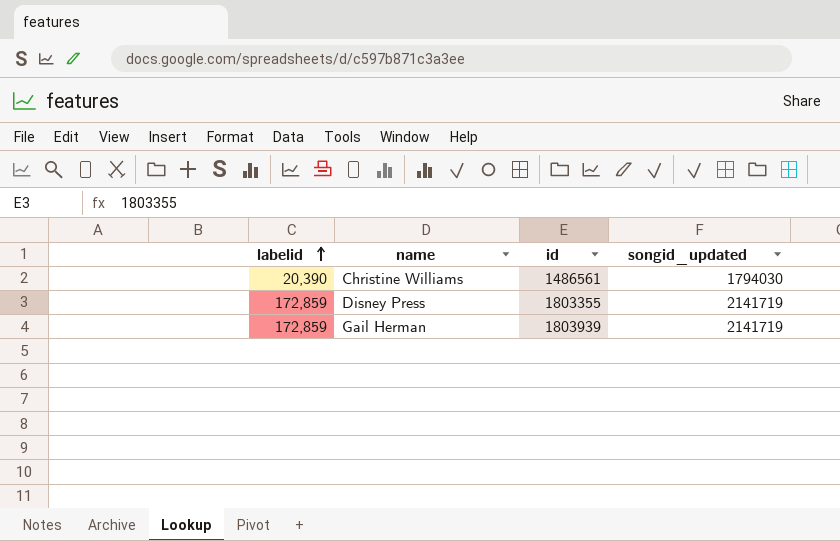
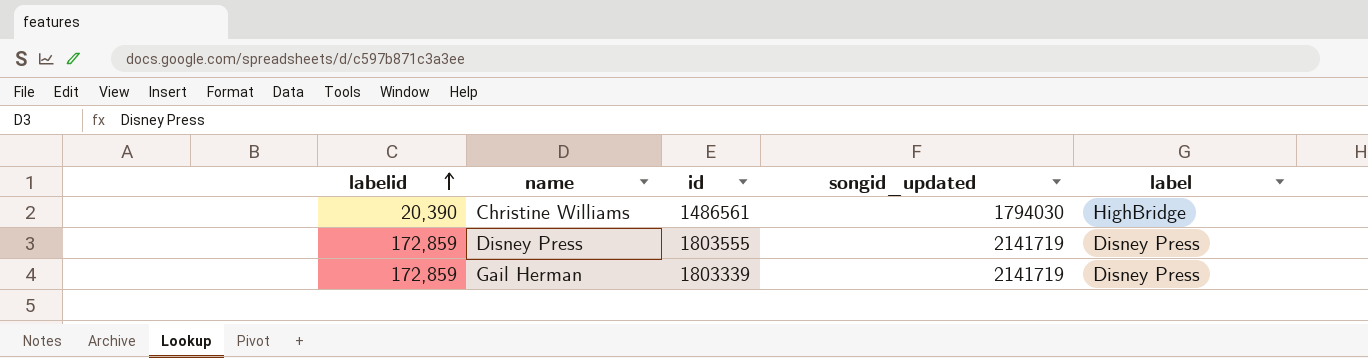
column label | position: none -> 5
Disney Press | id: 1803355 -> 1803555
Gail Herman | id: 1803939 -> 1803339

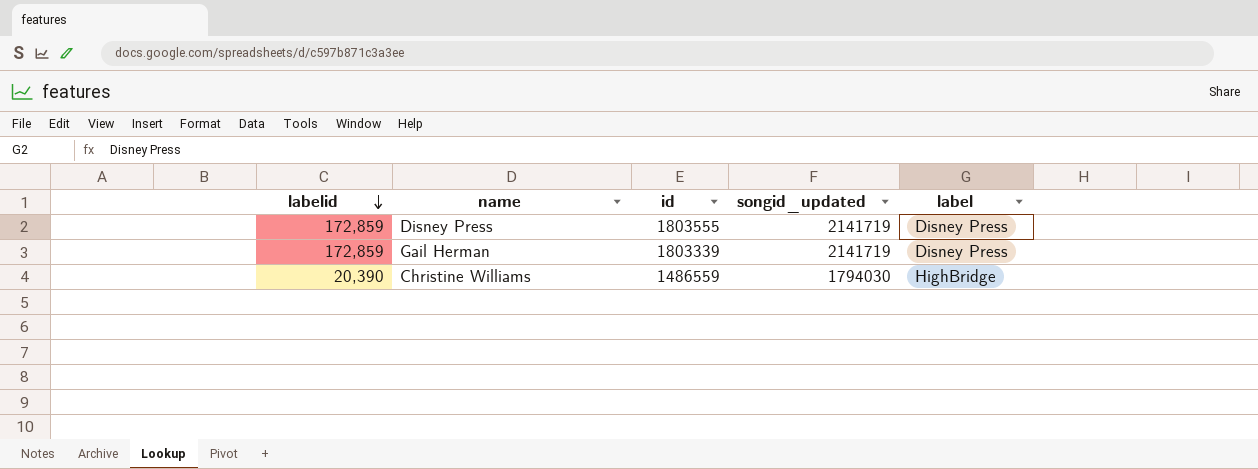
row order: labelid ascending -> labelid descending
Christine Williams | id: 1486561 -> 1486559

